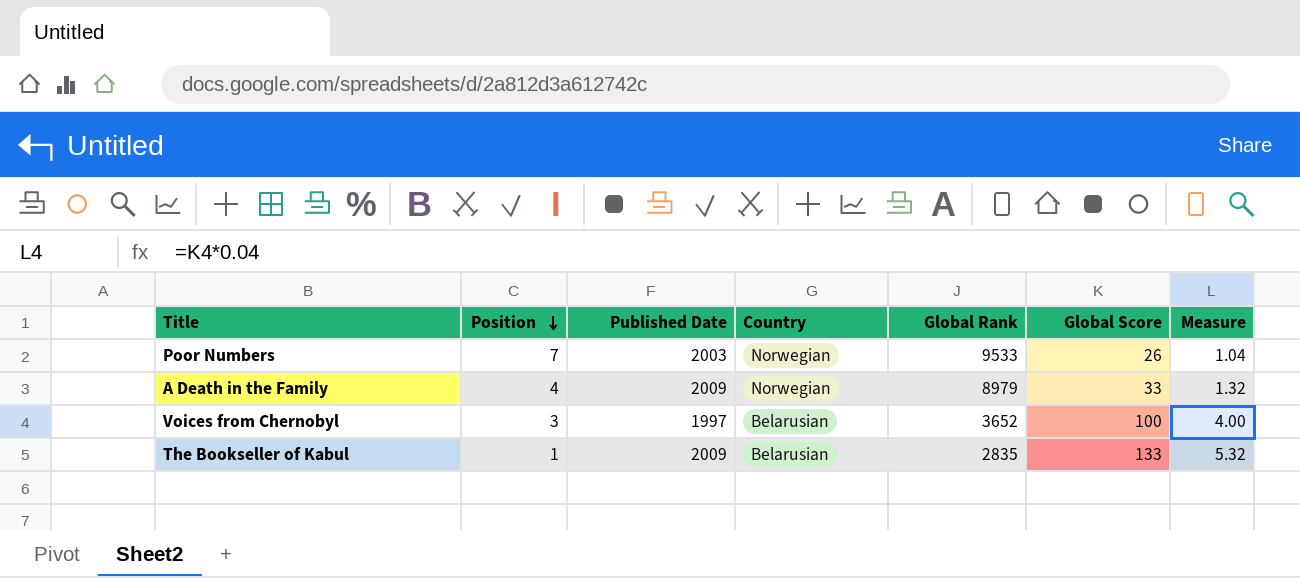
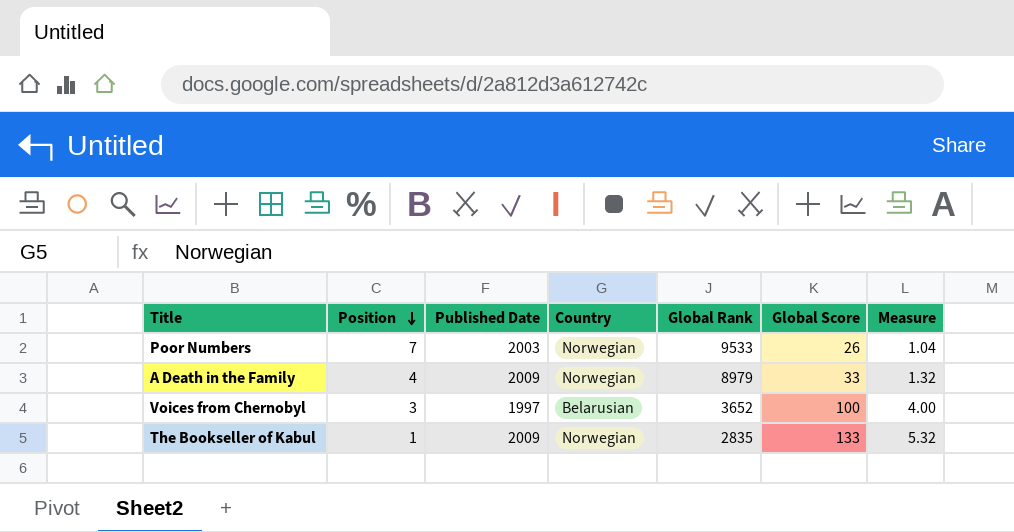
The Bookseller of Kabul | Country: Belarusian -> Norwegian

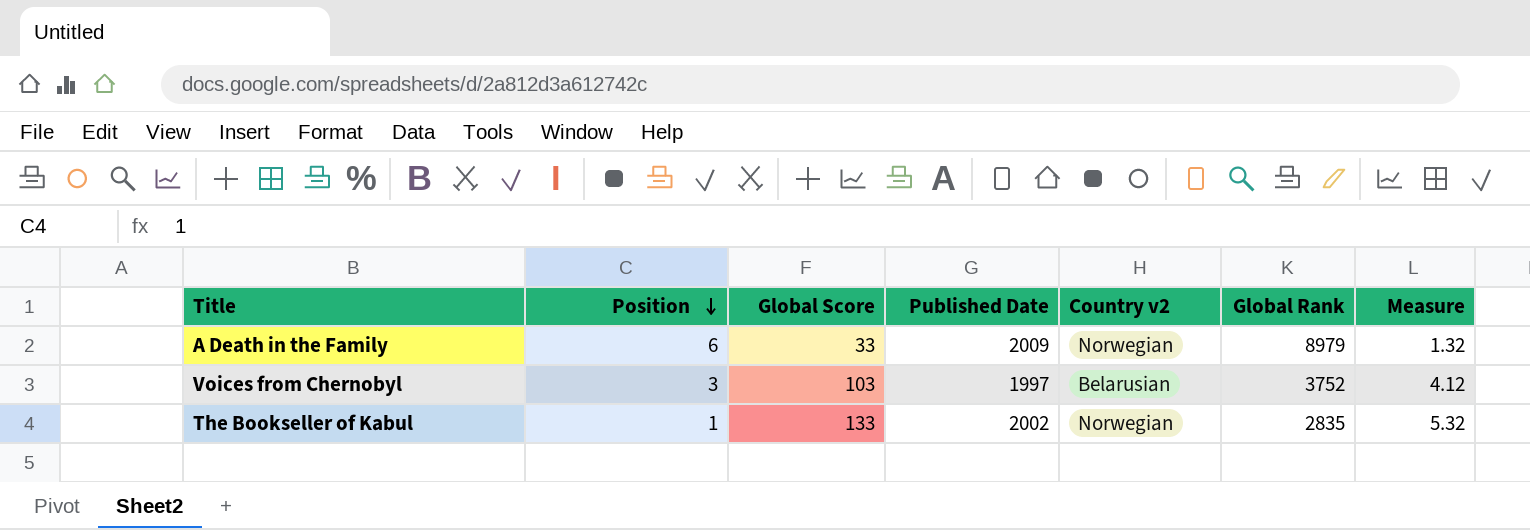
column Global Score | position: 6 -> 3
column name: Country -> Country v2
row Poor Numbers: 7 | 2003 | Norwegian | 9533 | 26 | 1.04 -> none
A Death in the Family | Position: 4 -> 6
Voices from Chernobyl | Global Score: 100 -> 103
Voices from Chernobyl | Global Rank: 3652 -> 3752
Voices from Chernobyl | Measure: 4.00 -> 4.12
The Bookseller of Kabul | Published Date: 2009 -> 2002

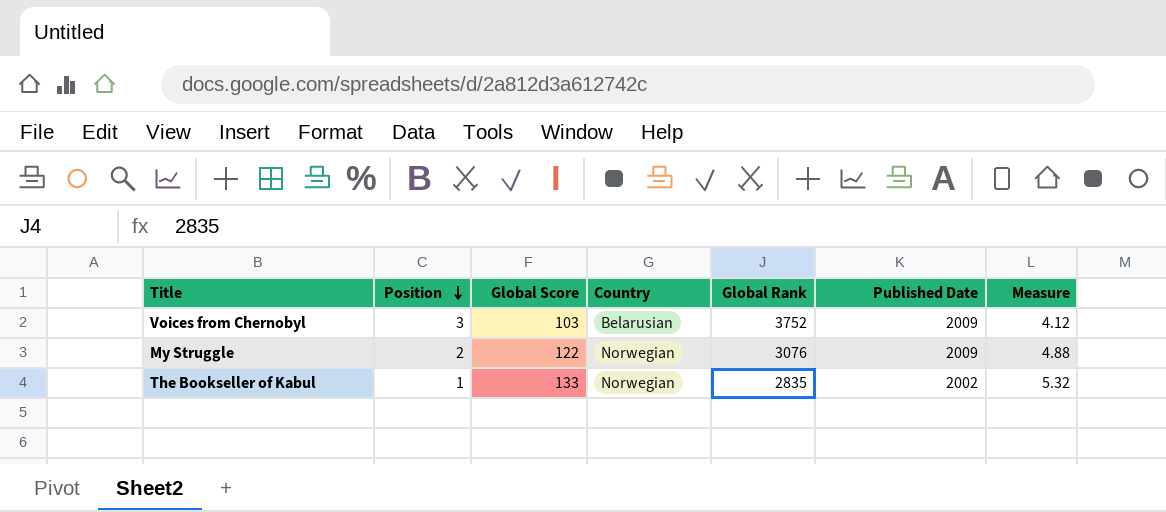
column name: Country v2 -> Country
column Published Date | position: 4 -> 6
row A Death in the Family: 6 | 33 | 2009 | Norwegian | 8979 | 1.32 -> none
Voices from Chernobyl | Published Date: 1997 -> 2009
row My Struggle: none -> 2 | 122 | Norwegian | 3076 | 2009 | 4.88

